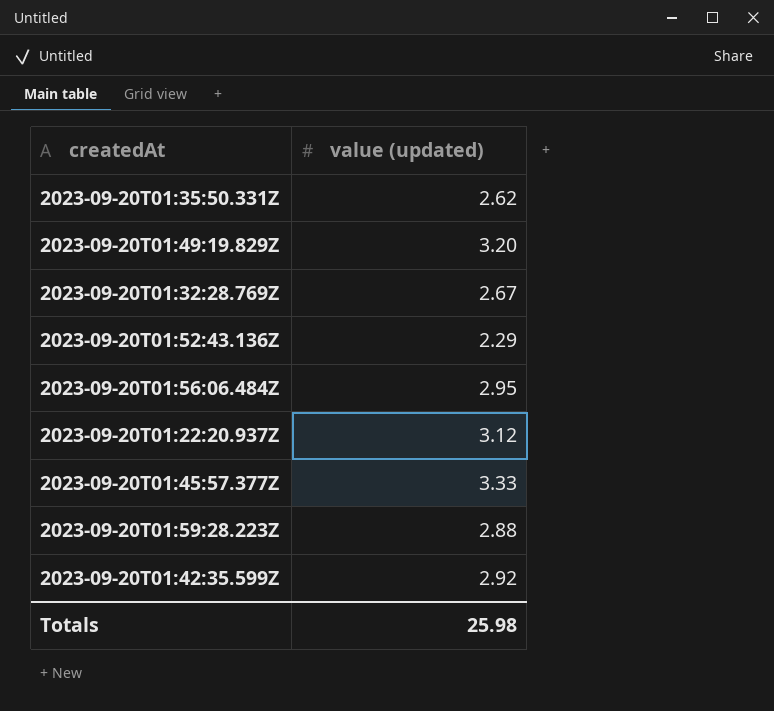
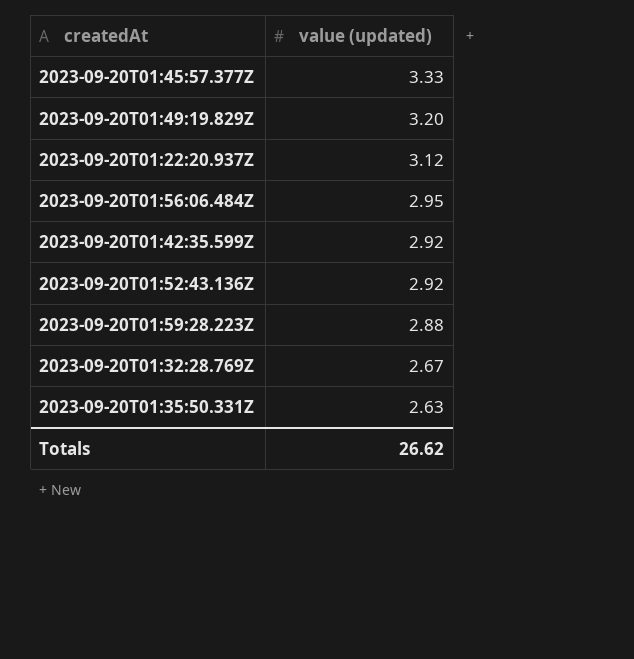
row order: none -> value (updated) descending
2023-09-20T01:52:43.136Z | value (updated): 2.29 -> 2.92
2023-09-20T01:35:50.331Z | value (updated): 2.62 -> 2.63
Totals | value (updated): 25.98 -> 26.62

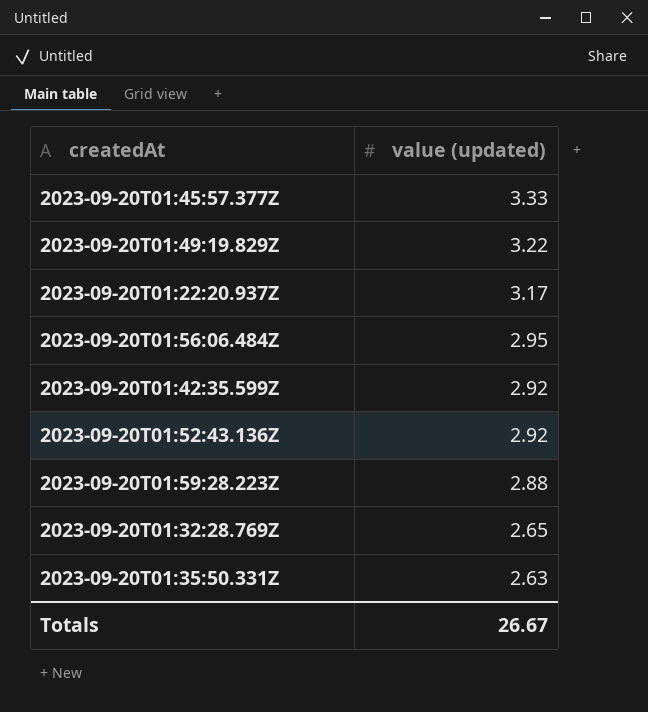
2023-09-20T01:49:19.829Z | value (updated): 3.20 -> 3.22
2023-09-20T01:22:20.937Z | value (updated): 3.12 -> 3.17
2023-09-20T01:32:28.769Z | value (updated): 2.67 -> 2.65
Totals | value (updated): 26.62 -> 26.67

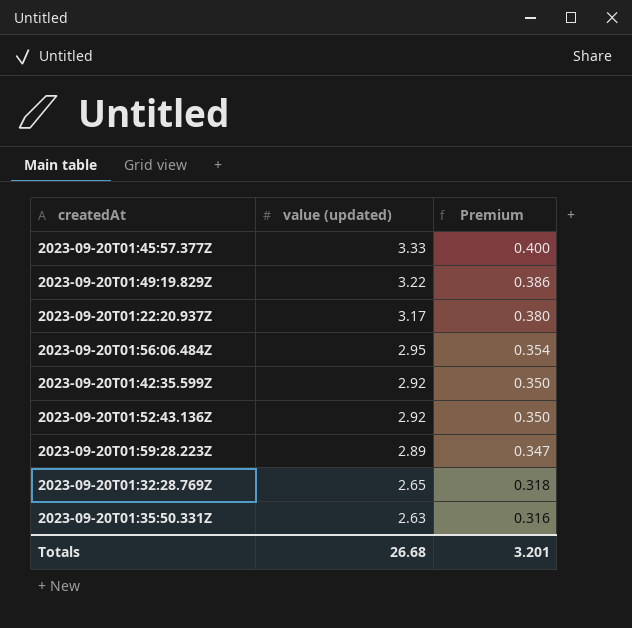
column Premium | formula: none -> [value (updated)] * 0.12
2023-09-20T01:59:28.223Z | value (updated): 2.88 -> 2.89
Totals | value (updated): 26.67 -> 26.68

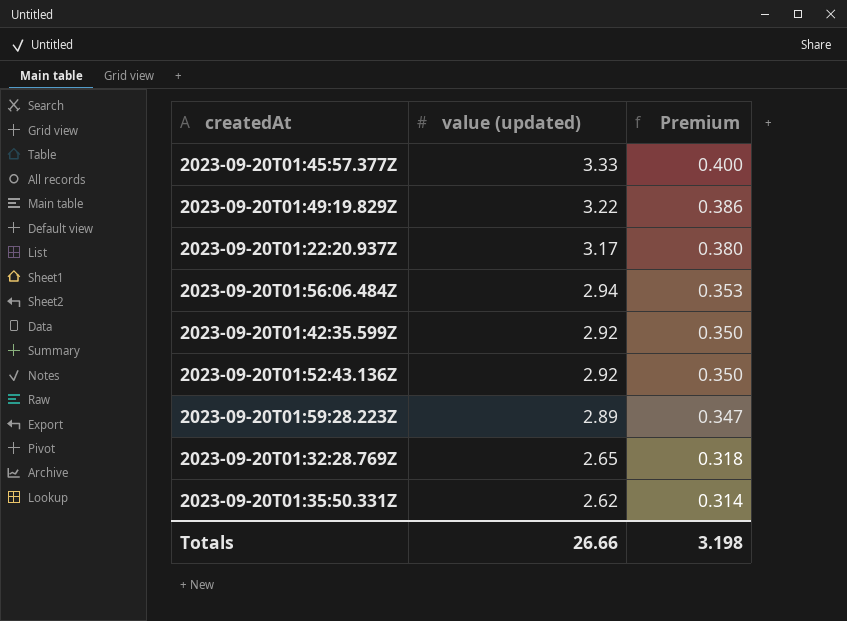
2023-09-20T01:56:06.484Z | value (updated): 2.95 -> 2.94
2023-09-20T01:56:06.484Z | Premium: 0.354 -> 0.353
2023-09-20T01:35:50.331Z | value (updated): 2.63 -> 2.62
2023-09-20T01:35:50.331Z | Premium: 0.316 -> 0.314
Totals | value (updated): 26.68 -> 26.66
Totals | Premium: 3.201 -> 3.198

